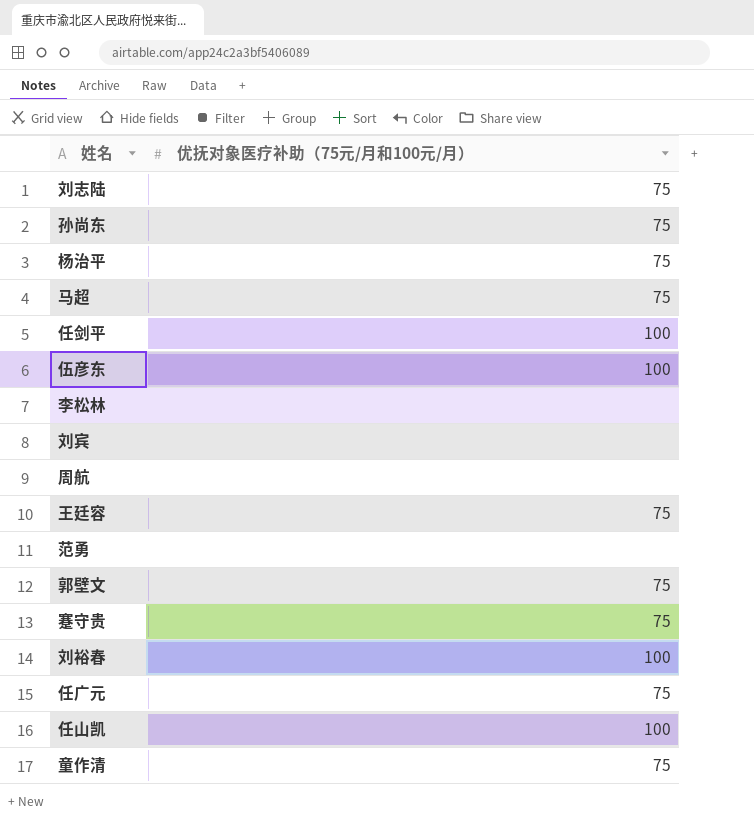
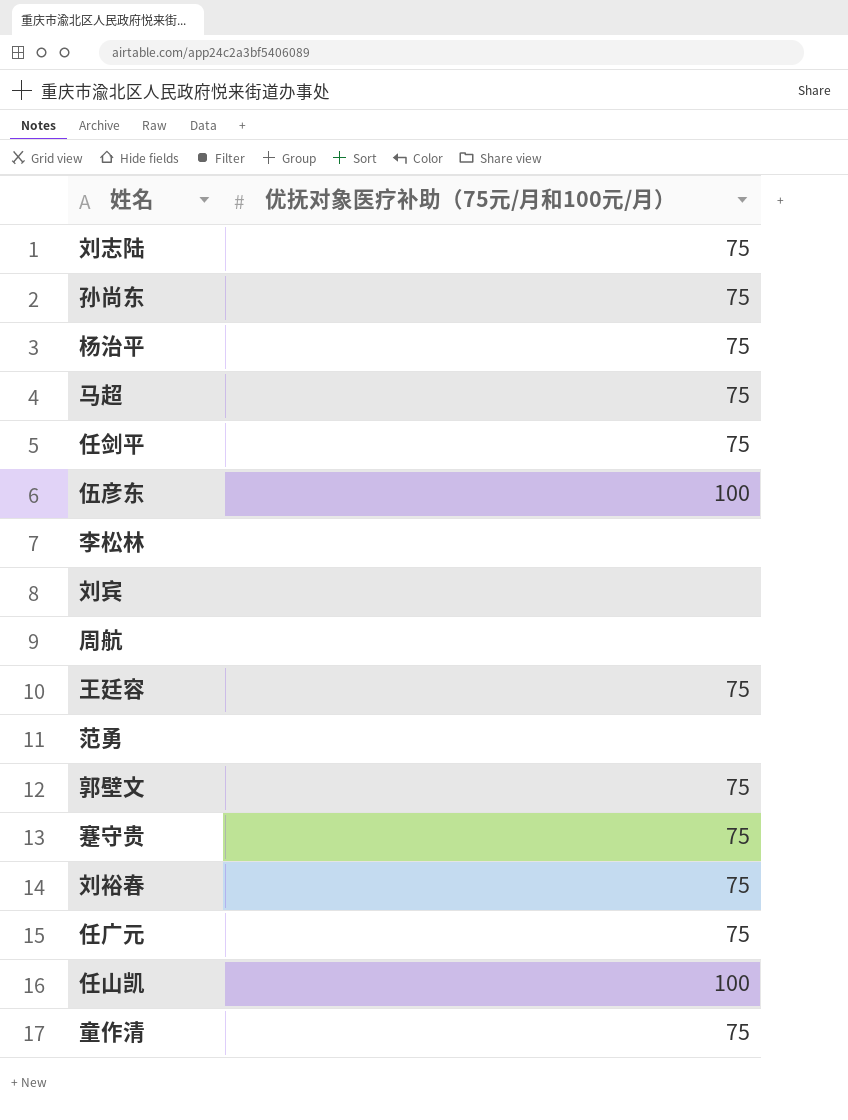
任剑平 | 优抚对象医疗补助（75元/月和100元/月）: 100 -> 75
刘裕春 | 优抚对象医疗补助（75元/月和100元/月）: 100 -> 75

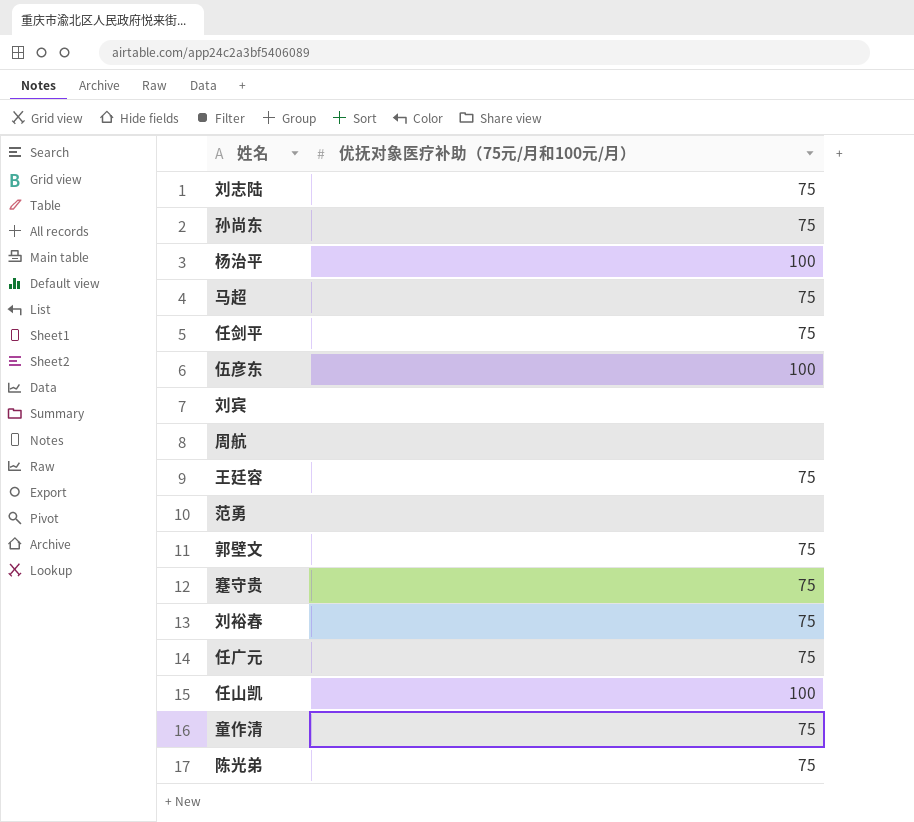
row 李松林: none -> none
杨治平 | 优抚对象医疗补助（75元/月和100元/月）: 75 -> 100
row 陈光弟: none -> 75

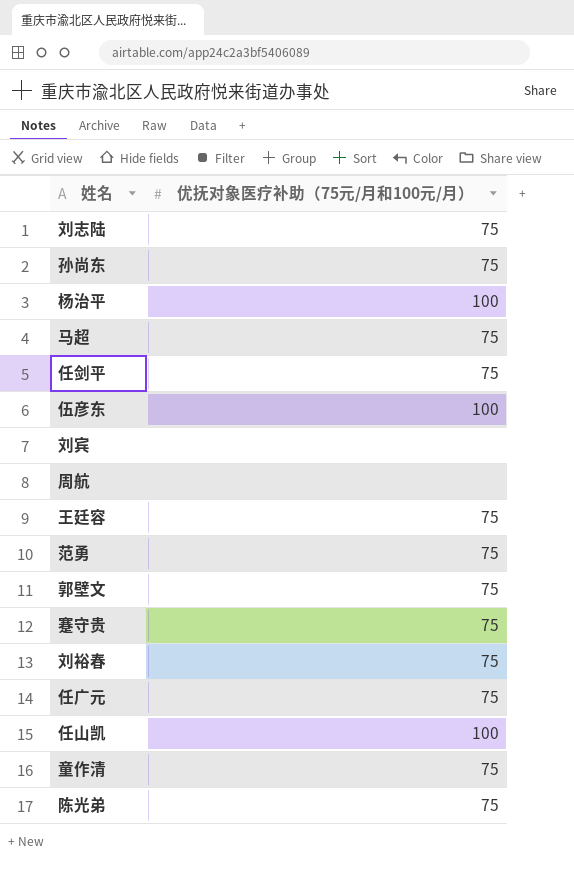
范勇 | 优抚对象医疗补助（75元/月和100元/月）: none -> 75

